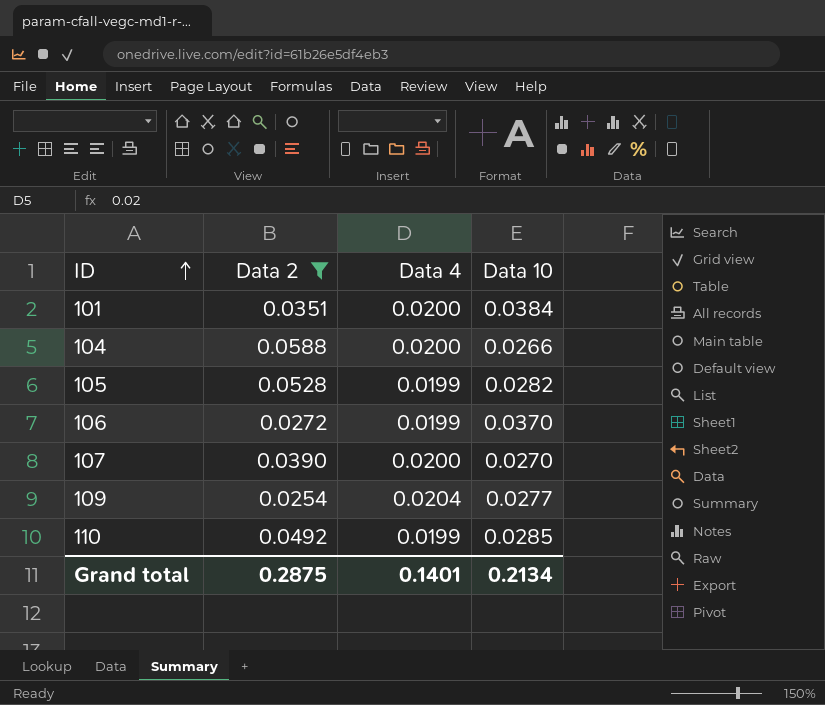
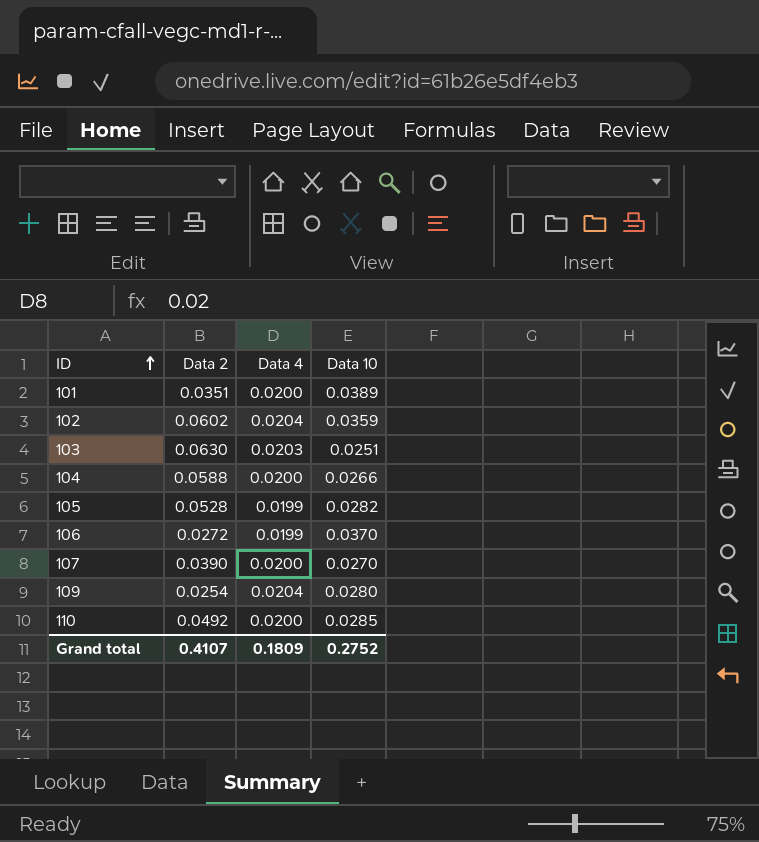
filter: Data 2 <= 0.0588 -> none
101 | Data 10: 0.0384 -> 0.0389
109 | Data 10: 0.0277 -> 0.0280
110 | Data 4: 0.0199 -> 0.0200
Grand total | Data 2: 0.2875 -> 0.4107
Grand total | Data 4: 0.1401 -> 0.1809
Grand total | Data 10: 0.2134 -> 0.2752

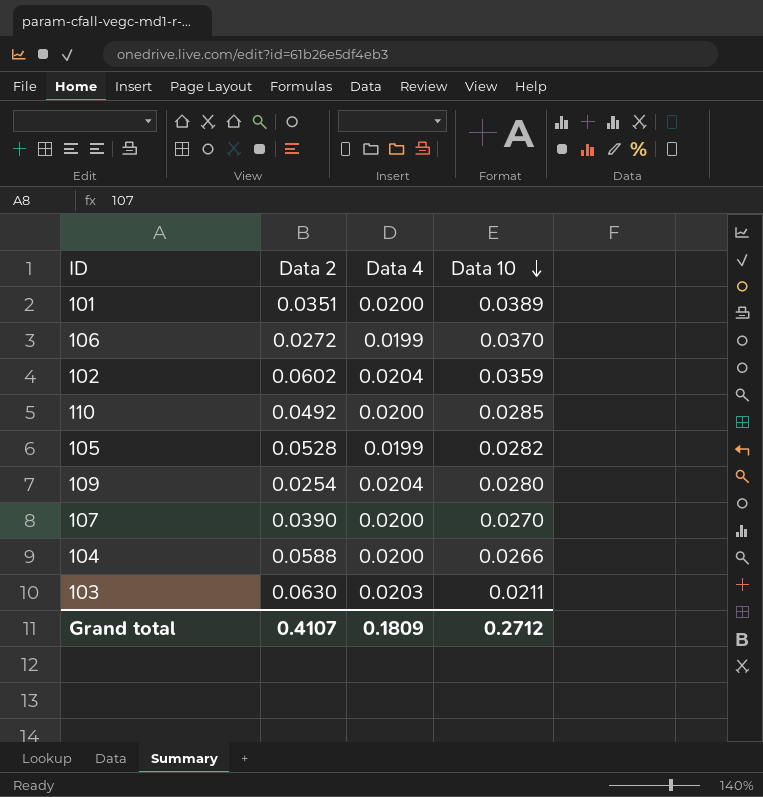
row order: ID ascending -> Data 10 descending
103 | Data 10: 0.0251 -> 0.0211
Grand total | Data 10: 0.2752 -> 0.2712

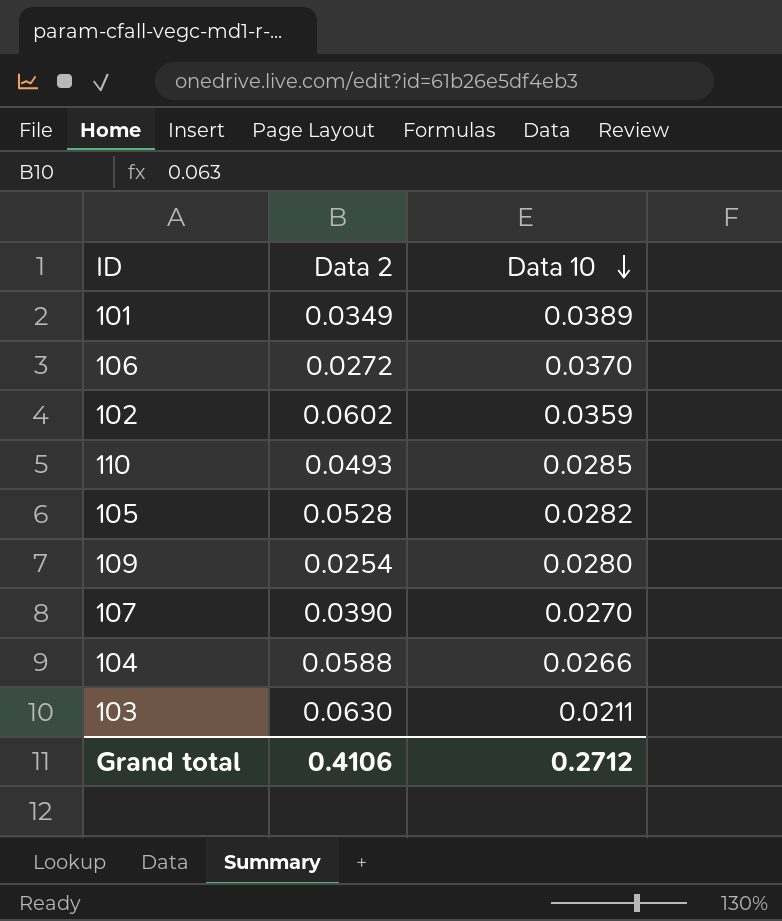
column Data 4 | position: 3 -> none
101 | Data 2: 0.0351 -> 0.0349
110 | Data 2: 0.0492 -> 0.0493
Grand total | Data 2: 0.4107 -> 0.4106

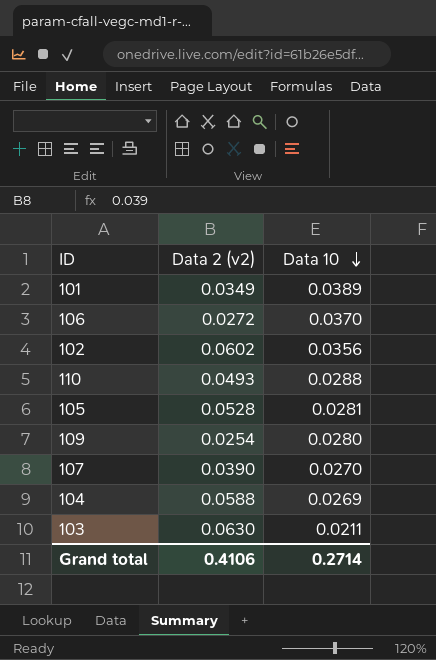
column name: Data 2 -> Data 2 (v2)
102 | Data 10: 0.0359 -> 0.0356
110 | Data 10: 0.0285 -> 0.0288
105 | Data 10: 0.0282 -> 0.0281
104 | Data 10: 0.0266 -> 0.0269
Grand total | Data 10: 0.2712 -> 0.2714

